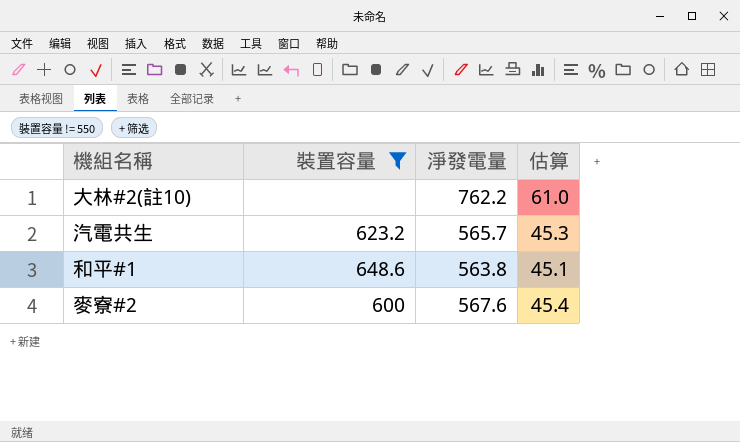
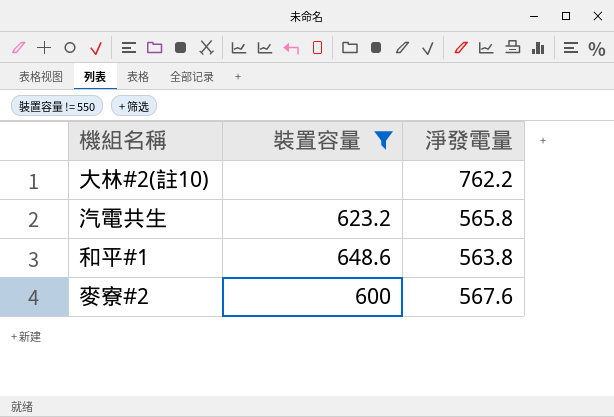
column 估算 | formula: [淨發電量] * 0.08 -> none
汽電共生 | 淨發電量: 565.7 -> 565.8

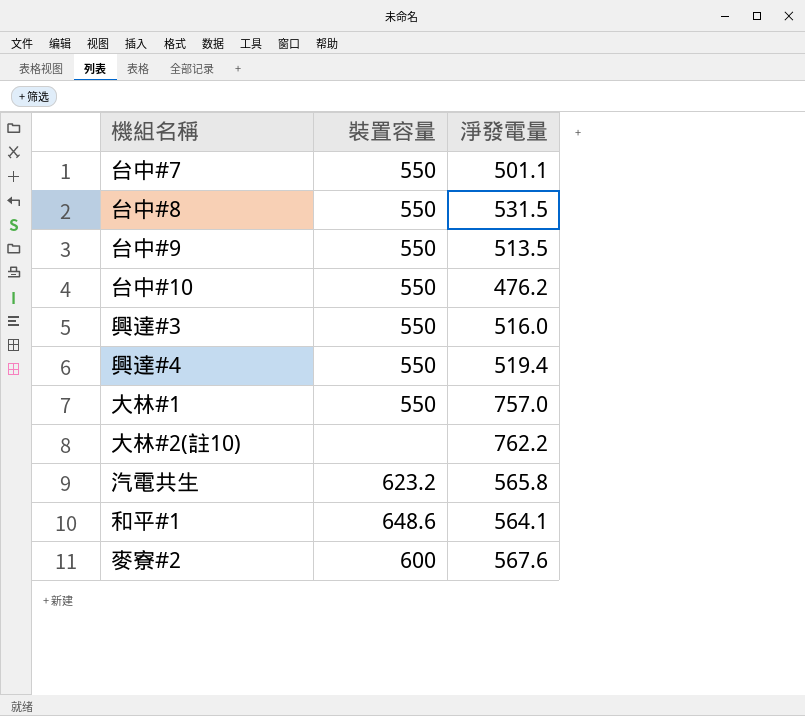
filter: 裝置容量 != 550 -> none
和平#1 | 淨發電量: 563.8 -> 564.1

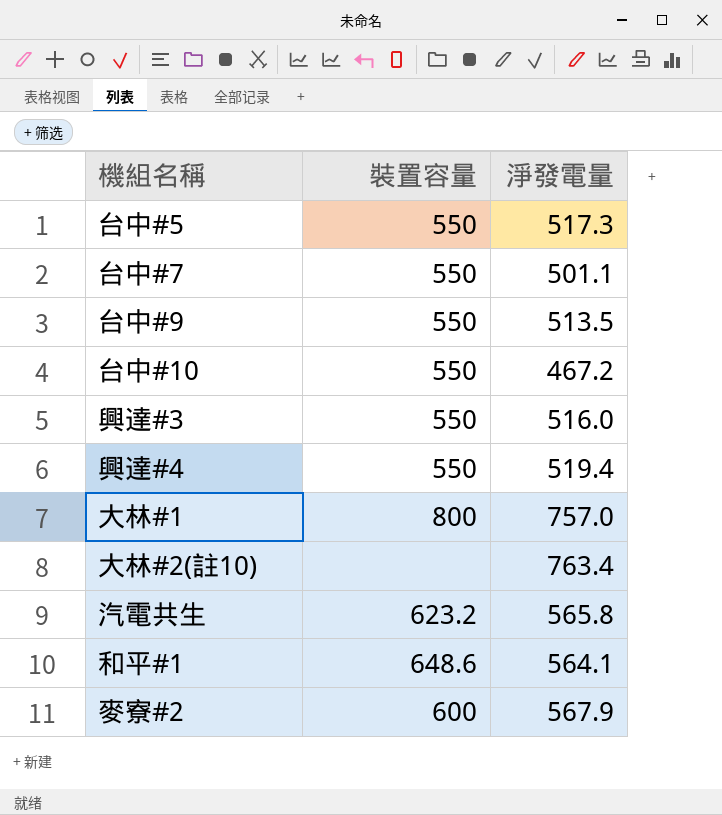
row 台中#8: 550 | 531.5 -> none
row 台中#5: none -> 550 | 517.3
台中#10 | 淨發電量: 476.2 -> 467.2
大林#1 | 裝置容量: 550 -> 800
大林#2(註10) | 淨發電量: 762.2 -> 763.4
麥寮#2 | 淨發電量: 567.6 -> 567.9

